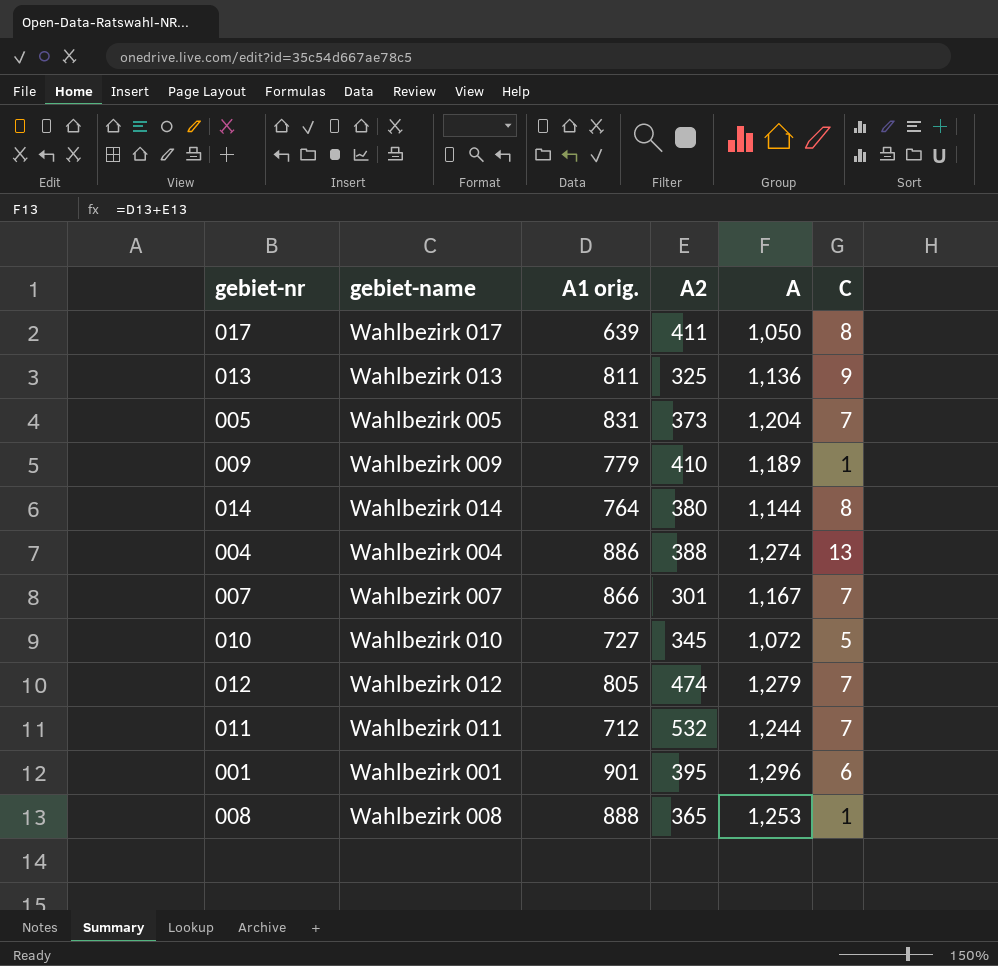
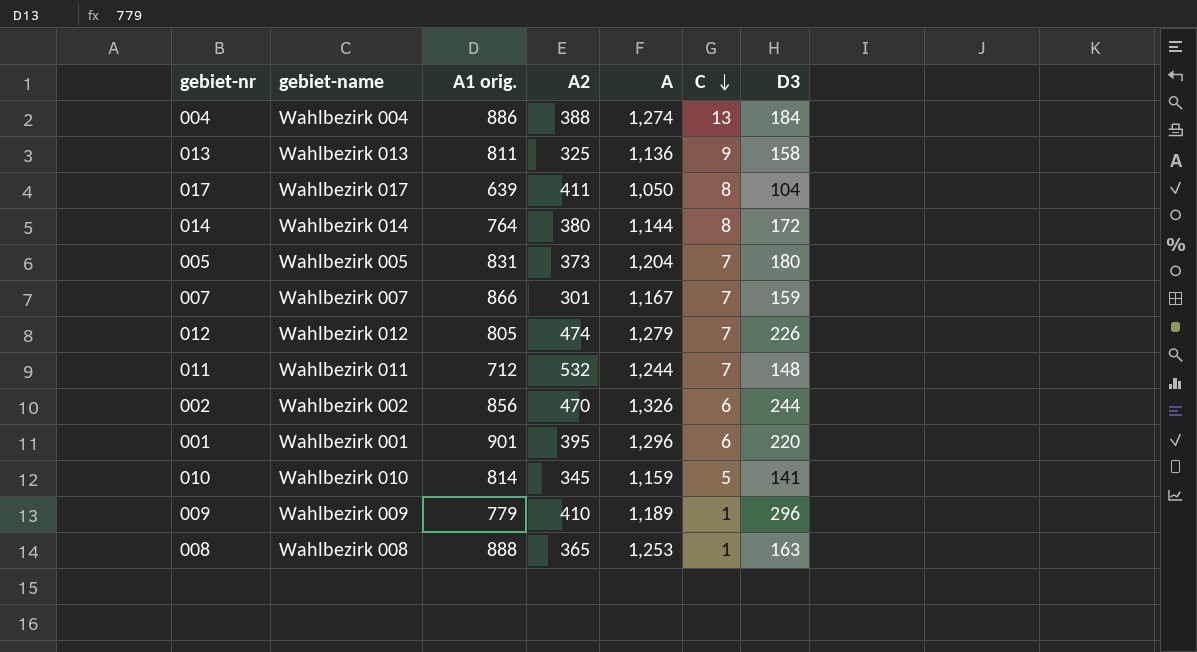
row order: none -> C descending
column D3 | position: none -> 7
row 002: none -> Wahlbezirk 002 | 856 | 470 | 1,326 | 6 | 244
010 | A1 orig.: 727 -> 814
010 | A: 1,072 -> 1,159

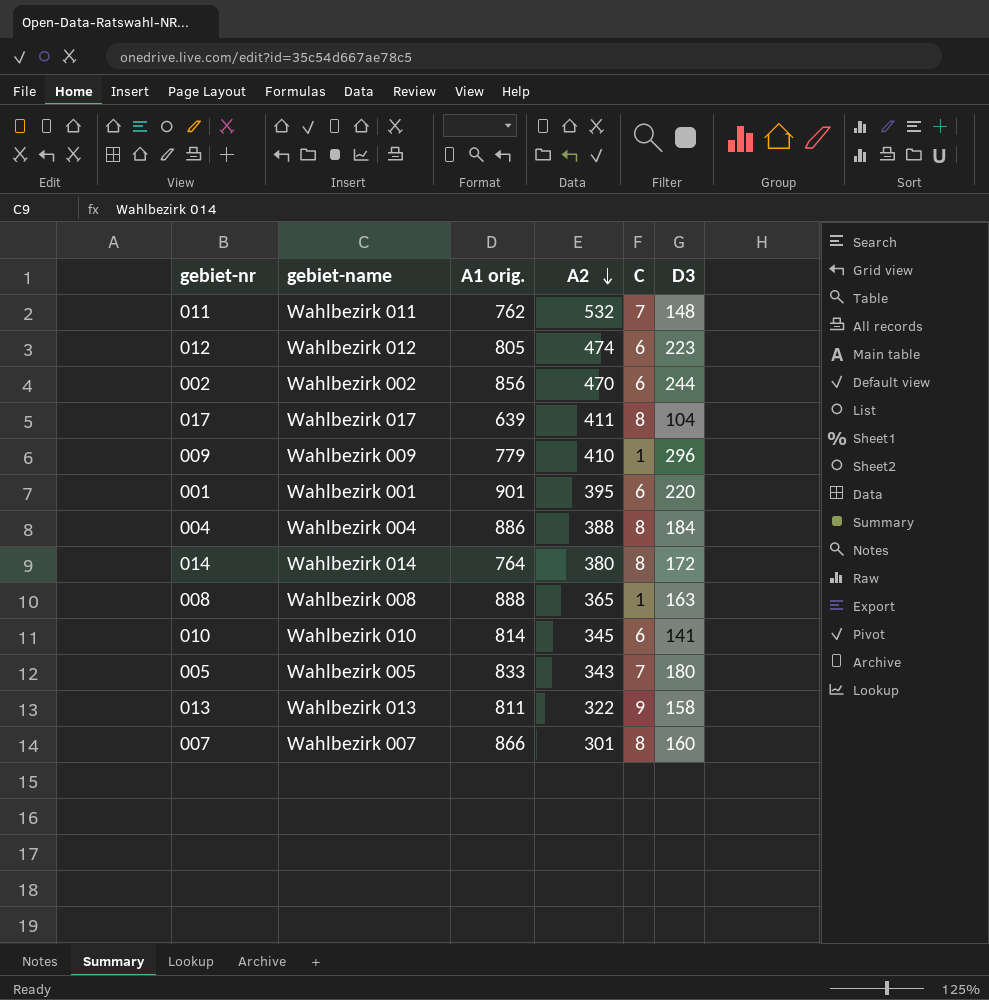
row order: C descending -> A2 descending
column A | formula: [A1 orig.] + [A2] -> none
011 | A1 orig.: 712 -> 762
012 | C: 7 -> 6
012 | D3: 226 -> 223
004 | C: 13 -> 8
010 | C: 5 -> 6
005 | A1 orig.: 831 -> 833
005 | A2: 373 -> 343
013 | A2: 325 -> 322
007 | C: 7 -> 8
007 | D3: 159 -> 160

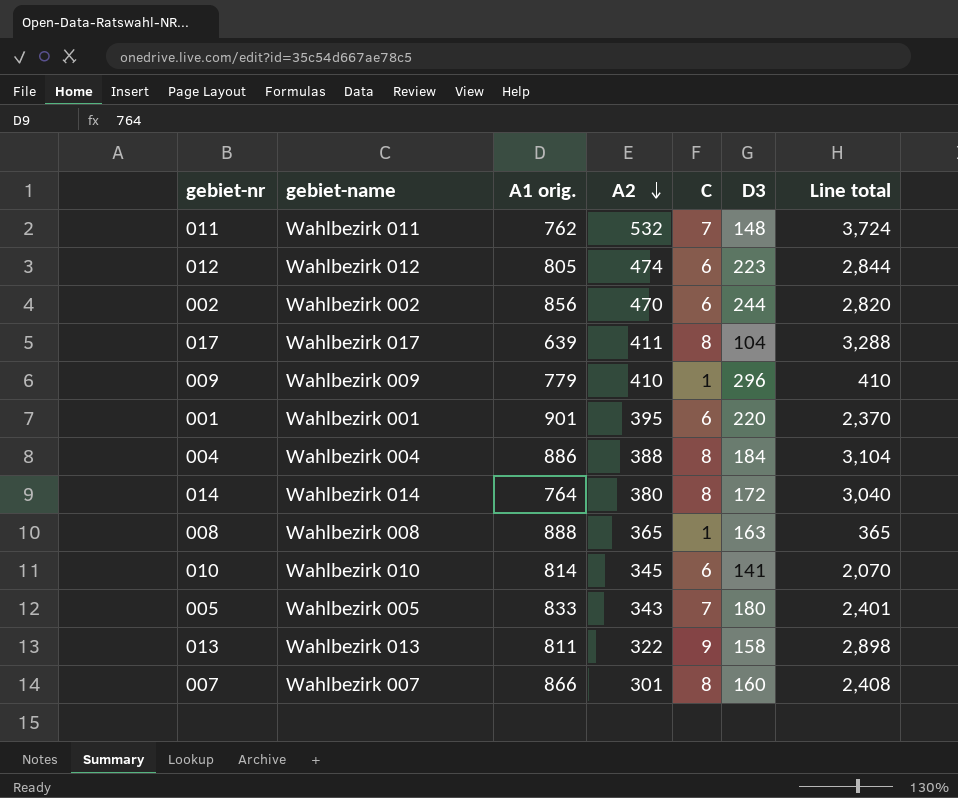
column Line total | formula: none -> [A2] * [C]

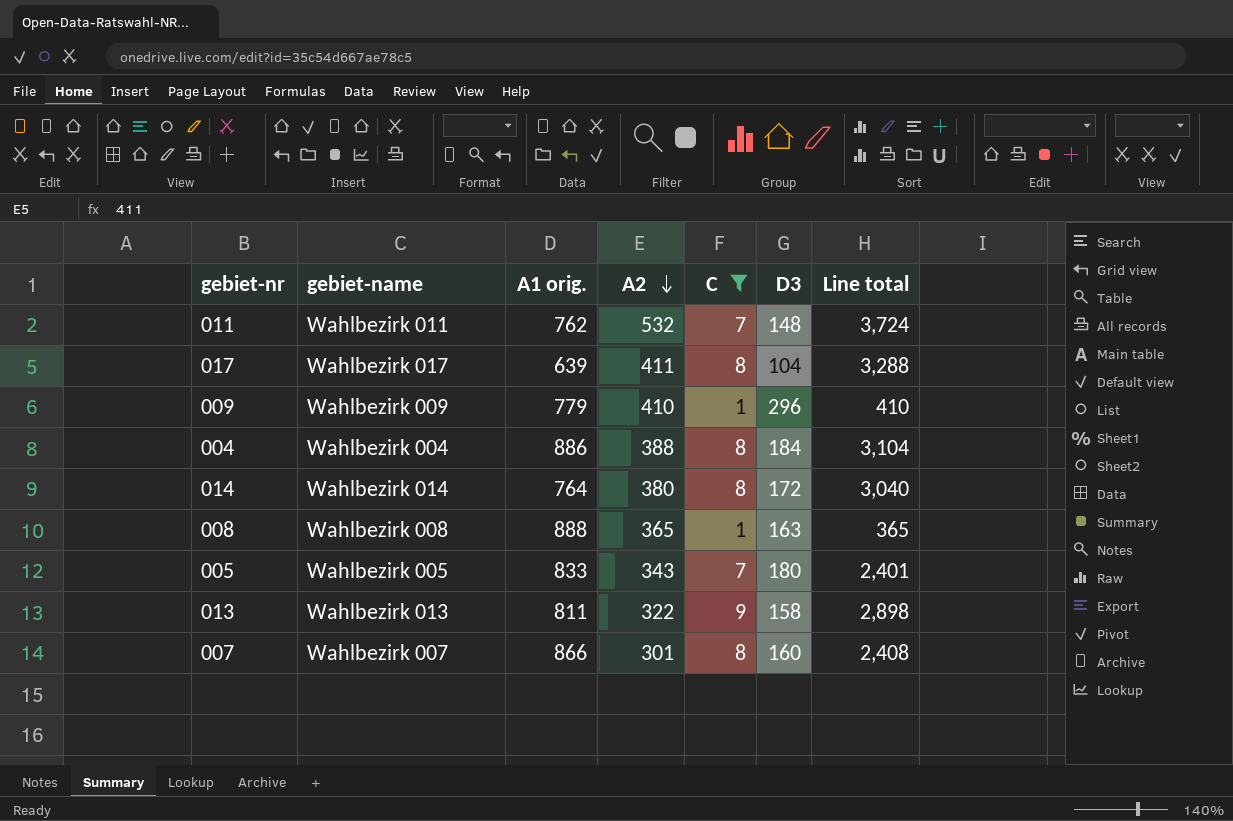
filter: none -> C != 6

